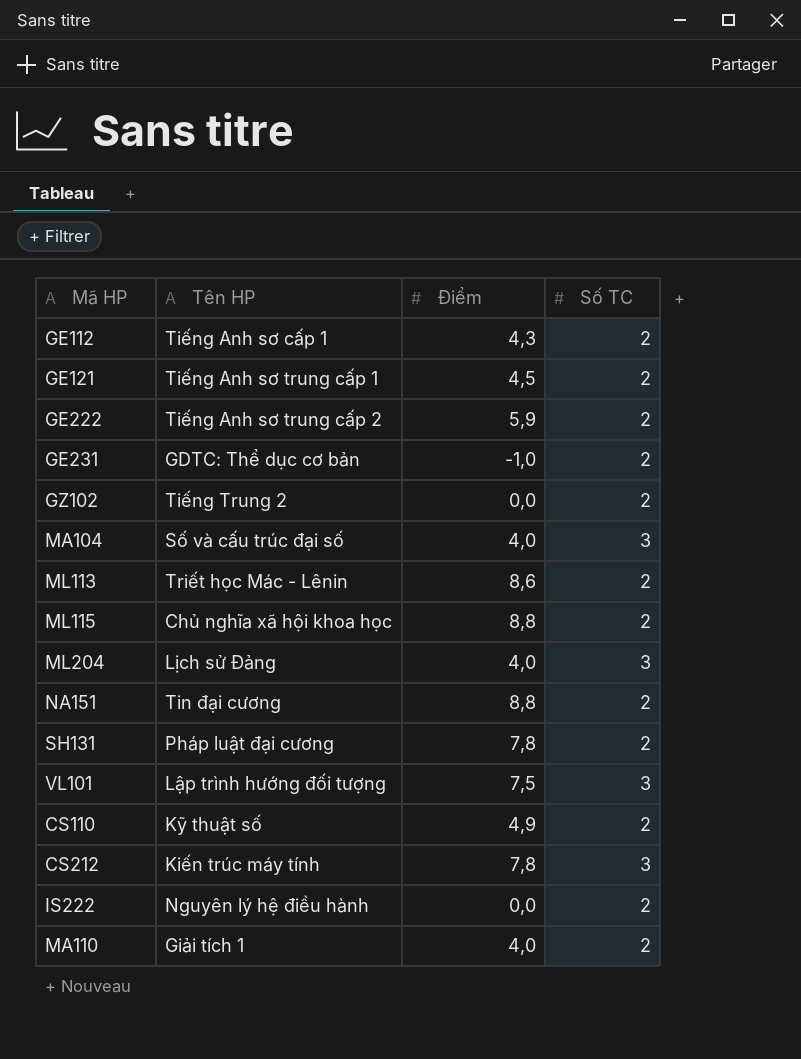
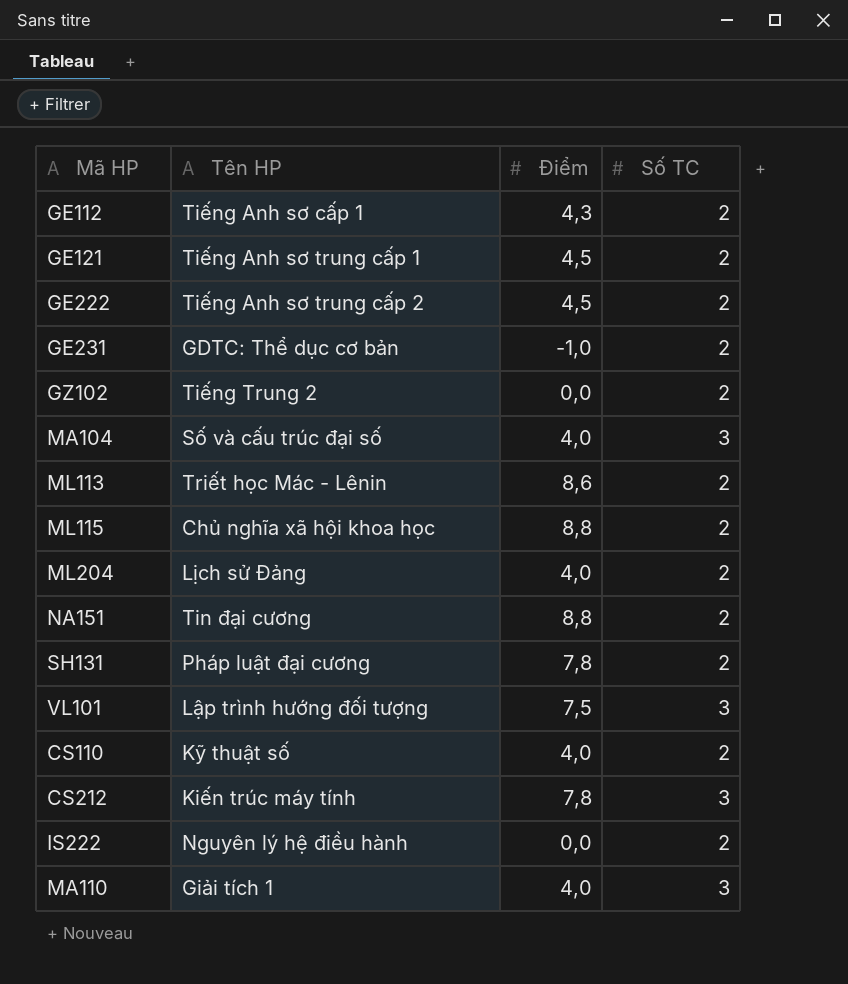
GE222 | Điểm: 5,9 -> 4,5
ML204 | Số TC: 3 -> 2
CS110 | Điểm: 4,9 -> 4,0
MA110 | Số TC: 2 -> 3

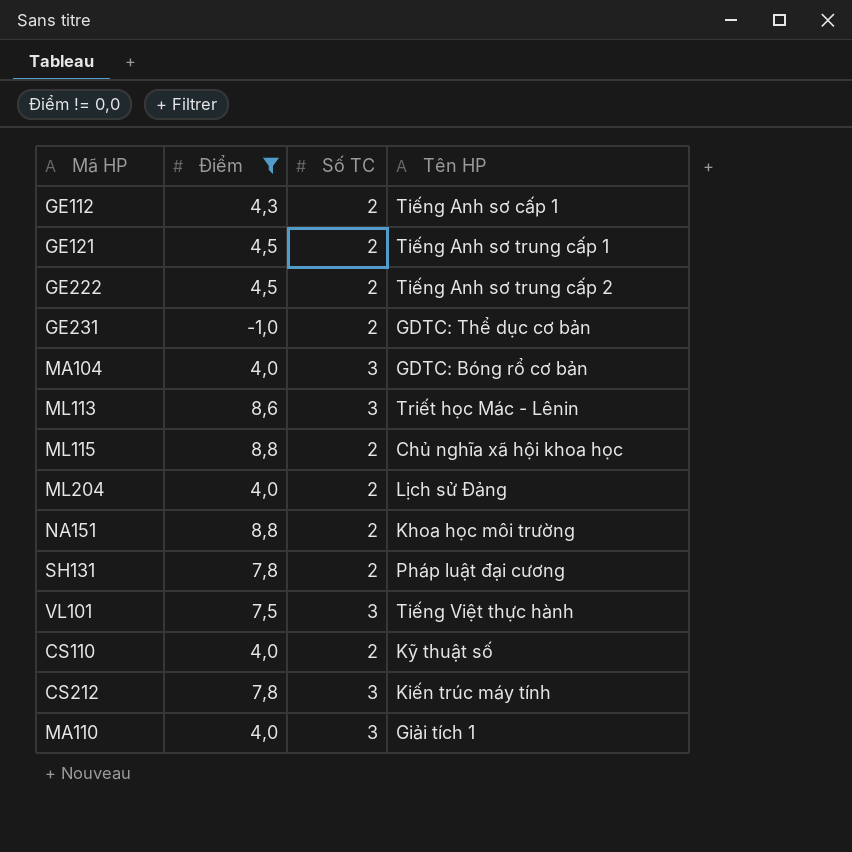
filter: none -> Điểm != 0,0
column Tên HP | position: 2 -> 4
MA104 | Tên HP: Số và cấu trúc đại số -> GDTC: Bóng rổ cơ bản
ML113 | Số TC: 2 -> 3
NA151 | Tên HP: Tin đại cương -> Khoa học môi trường
VL101 | Tên HP: Lập trình hướng đối tượng -> Tiếng Việt thực hành

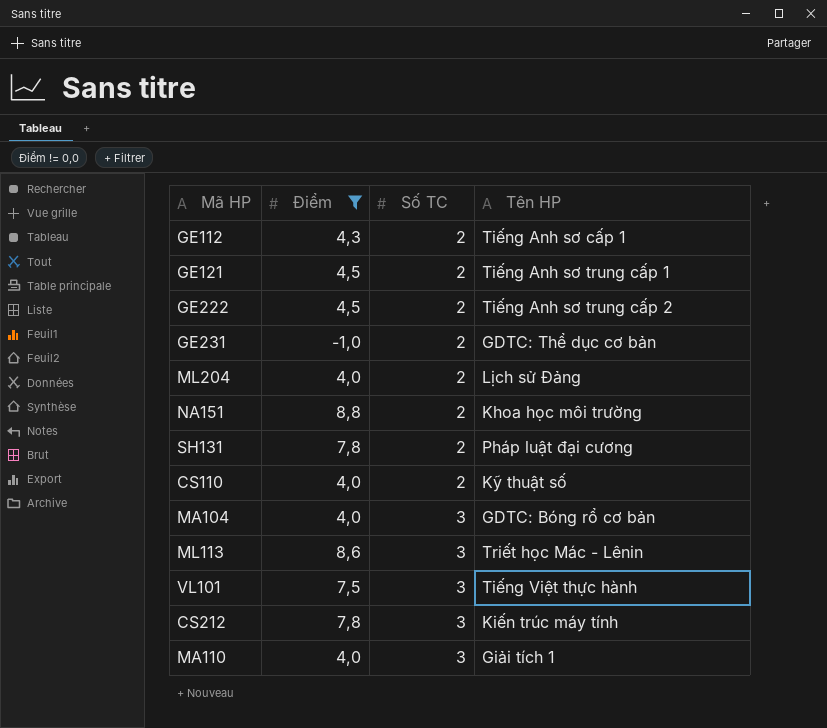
row order: none -> Số TC ascending
row ML115: 8,8 | 2 | Chủ nghĩa xã hội khoa học -> none

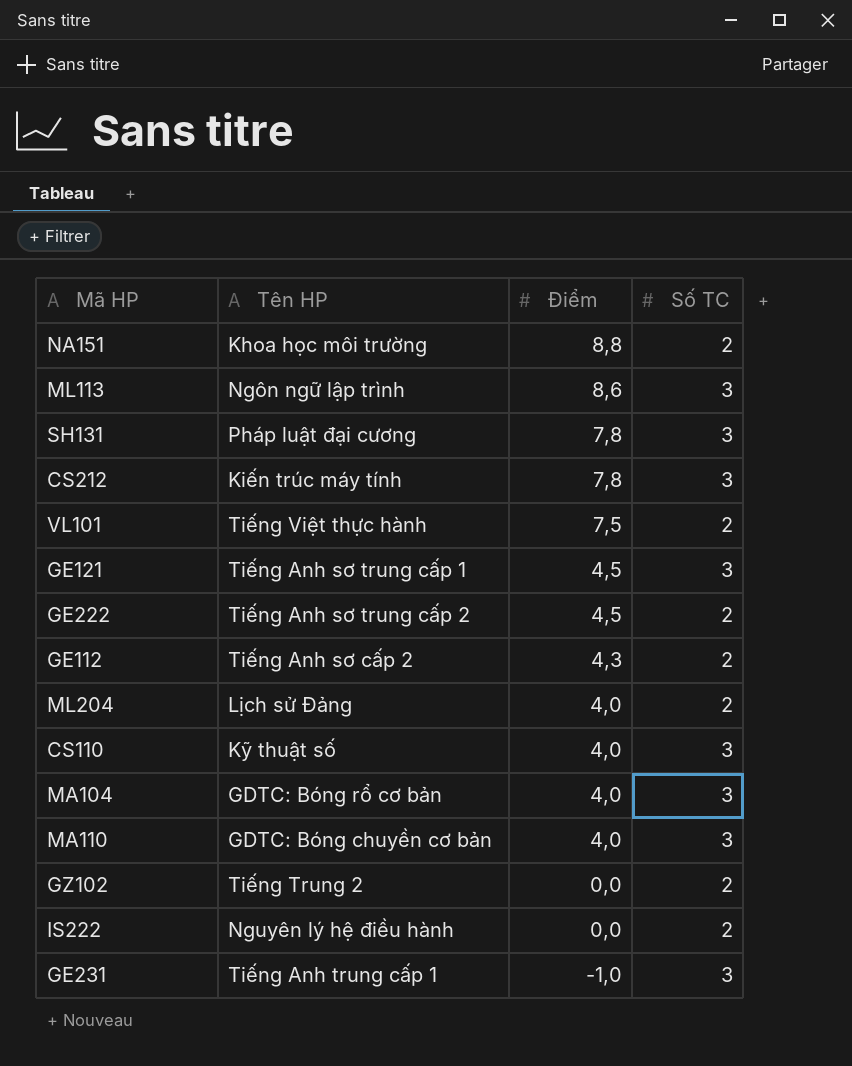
filter: Điểm != 0,0 -> none
row order: Số TC ascending -> Điểm descending
column Tên HP | position: 4 -> 2
ML113 | Tên HP: Triết học Mác - Lênin -> Ngôn ngữ lập trình
SH131 | Số TC: 2 -> 3
VL101 | Số TC: 3 -> 2
GE121 | Số TC: 2 -> 3
GE112 | Tên HP: Tiếng Anh sơ cấp 1 -> Tiếng Anh sơ cấp 2
CS110 | Số TC: 2 -> 3
MA110 | Tên HP: Giải tích 1 -> GDTC: Bóng chuyền cơ bản
GE231 | Tên HP: GDTC: Thể dục cơ bản -> Tiếng Anh trung cấp 1
GE231 | Số TC: 2 -> 3

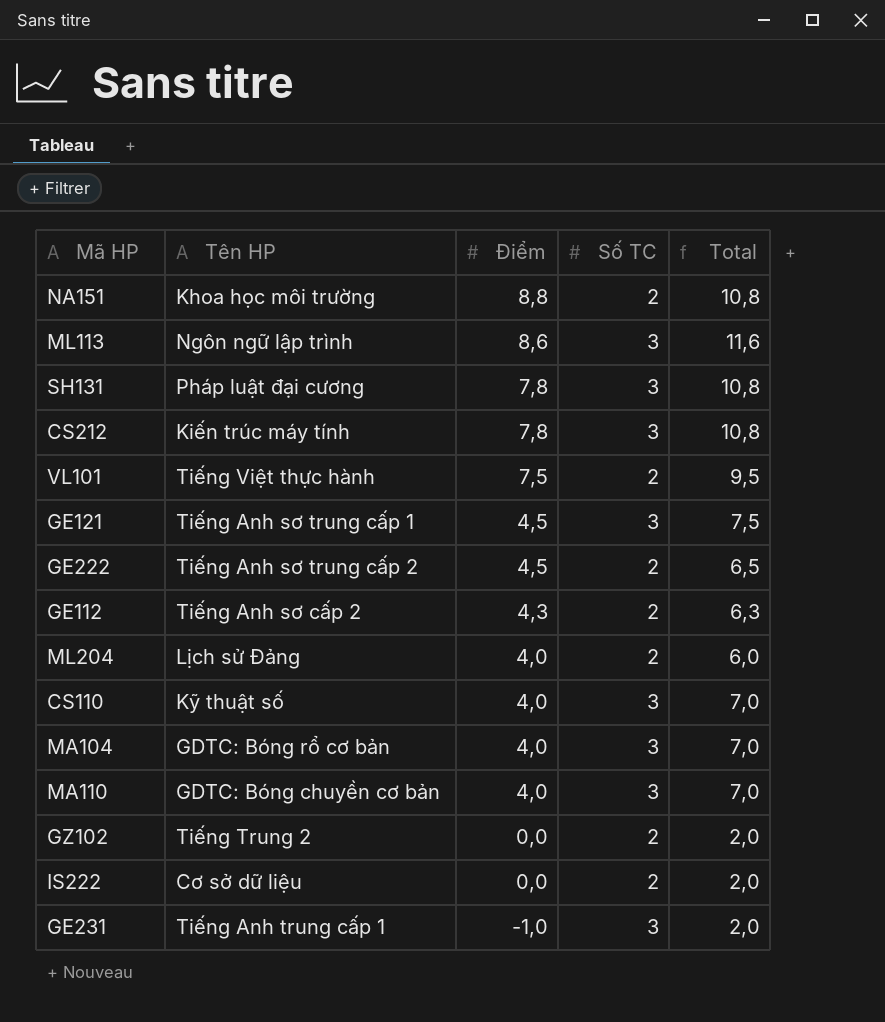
column Total | formula: none -> [Điểm] + [Số TC]
IS222 | Tên HP: Nguyên lý hệ điều hành -> Cơ sở dữ liệu

